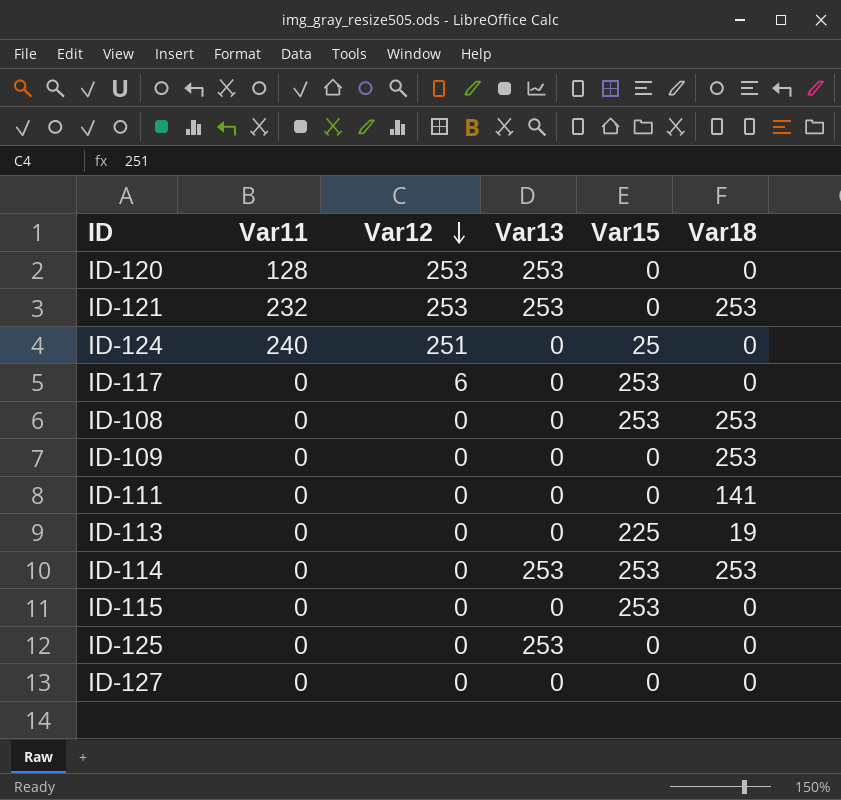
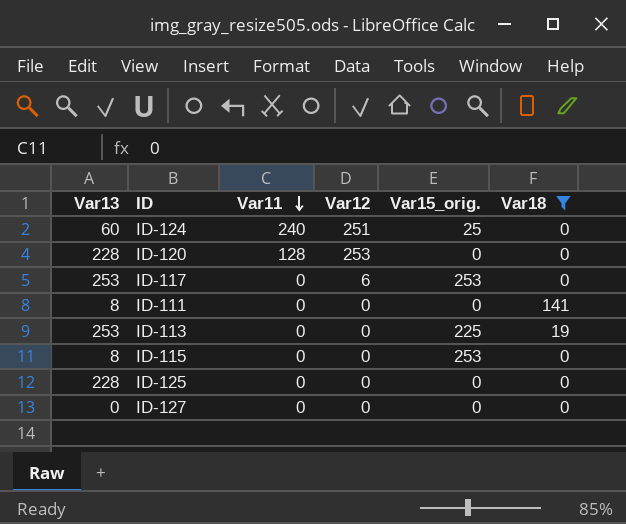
filter: none -> Var18 != 253
row order: Var12 descending -> Var11 descending
column Var13 | position: 4 -> 1
column name: Var15 -> Var15_orig.
ID-124 | Var13: 0 -> 60
ID-120 | Var13: 253 -> 228
ID-117 | Var13: 0 -> 253
ID-111 | Var13: 0 -> 8
ID-113 | Var13: 0 -> 253
ID-115 | Var13: 0 -> 8
ID-125 | Var13: 253 -> 228

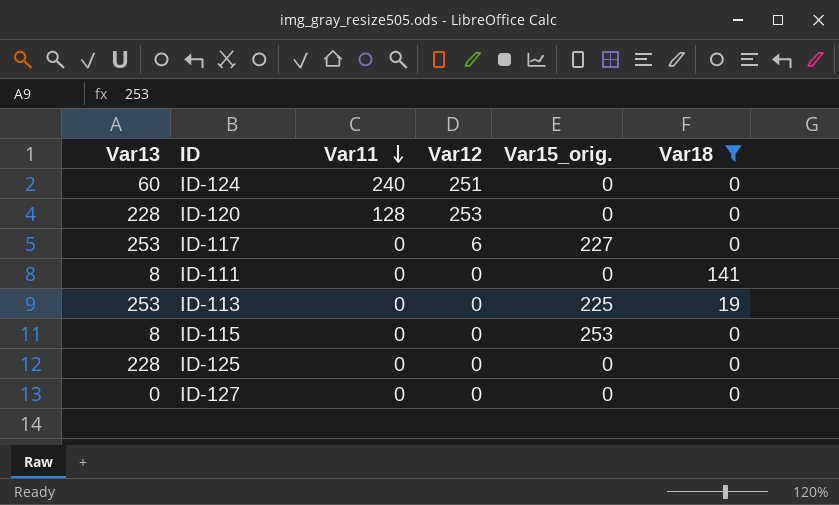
ID-124 | Var15_orig.: 25 -> 0
ID-117 | Var15_orig.: 253 -> 227

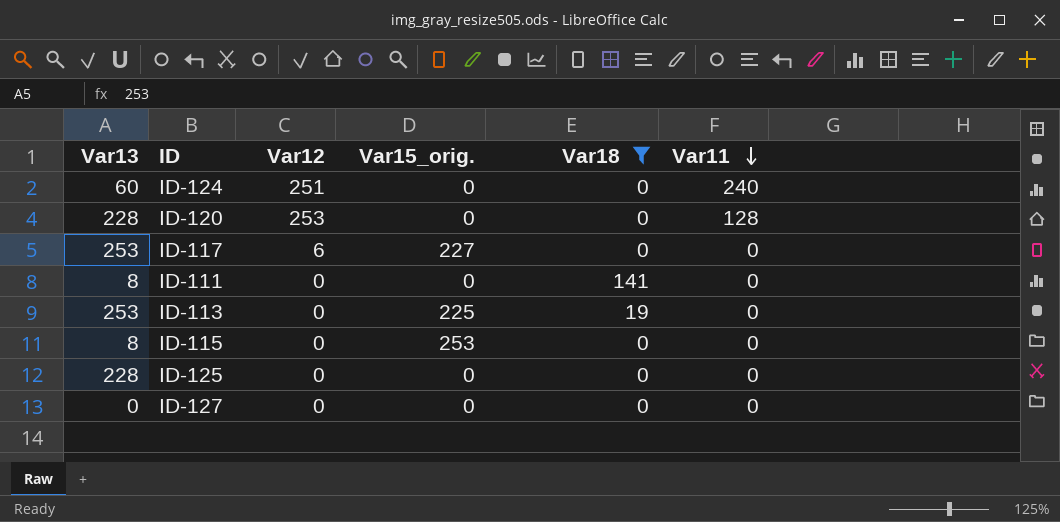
column Var11 | position: 3 -> 6

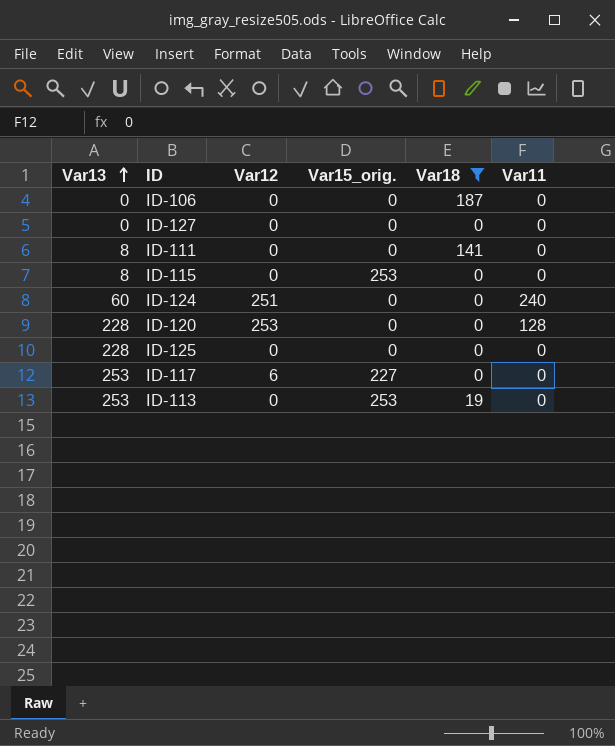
row order: Var11 descending -> Var13 ascending
row ID-106: none -> 0 | 0 | 0 | 187 | 0
ID-113 | Var15_orig.: 225 -> 253

